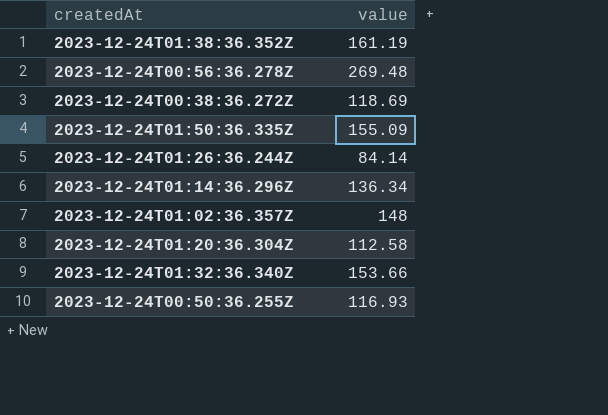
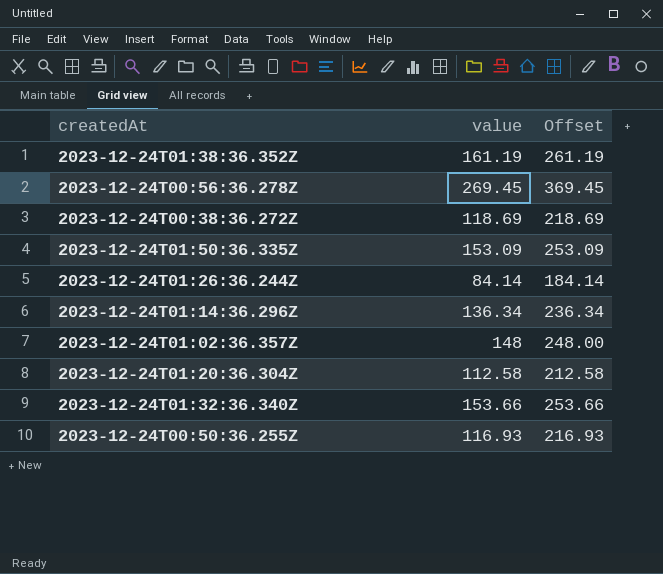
column Offset | formula: none -> [value] + 100
2023-12-24T00:56:36.278Z | value: 269.48 -> 269.45
2023-12-24T01:50:36.335Z | value: 155.09 -> 153.09

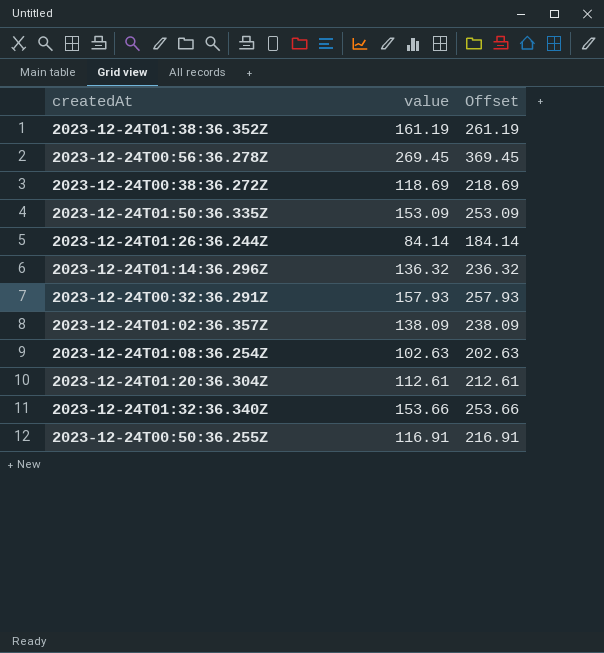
2023-12-24T01:14:36.296Z | value: 136.34 -> 136.32
2023-12-24T01:14:36.296Z | Offset: 236.34 -> 236.32
row 2023-12-24T00:32:36.291Z: none -> 157.93 | 257.93
2023-12-24T01:02:36.357Z | value: 148 -> 138.09
2023-12-24T01:02:36.357Z | Offset: 248.00 -> 238.09
row 2023-12-24T01:08:36.254Z: none -> 102.63 | 202.63
2023-12-24T01:20:36.304Z | value: 112.58 -> 112.61
2023-12-24T01:20:36.304Z | Offset: 212.58 -> 212.61
2023-12-24T00:50:36.255Z | value: 116.93 -> 116.91
2023-12-24T00:50:36.255Z | Offset: 216.93 -> 216.91

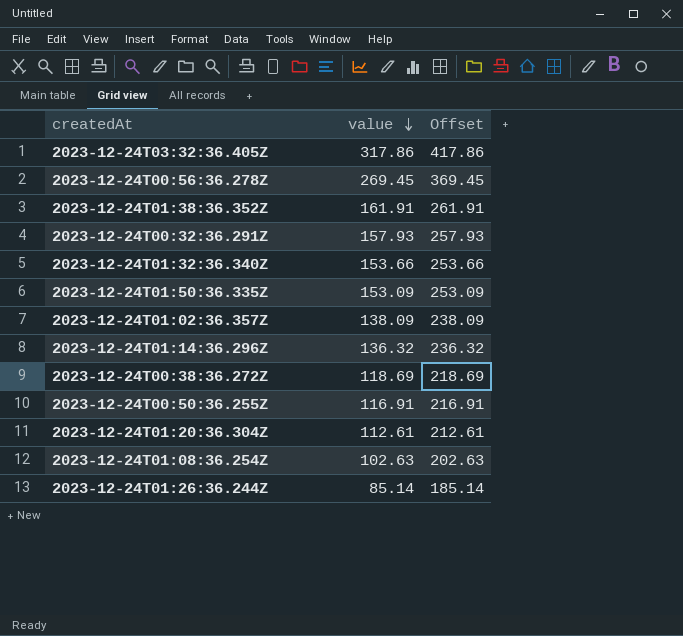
row order: none -> value descending
row 2023-12-24T03:32:36.405Z: none -> 317.86 | 417.86
2023-12-24T01:38:36.352Z | value: 161.19 -> 161.91
2023-12-24T01:38:36.352Z | Offset: 261.19 -> 261.91
2023-12-24T01:26:36.244Z | value: 84.14 -> 85.14
2023-12-24T01:26:36.244Z | Offset: 184.14 -> 185.14

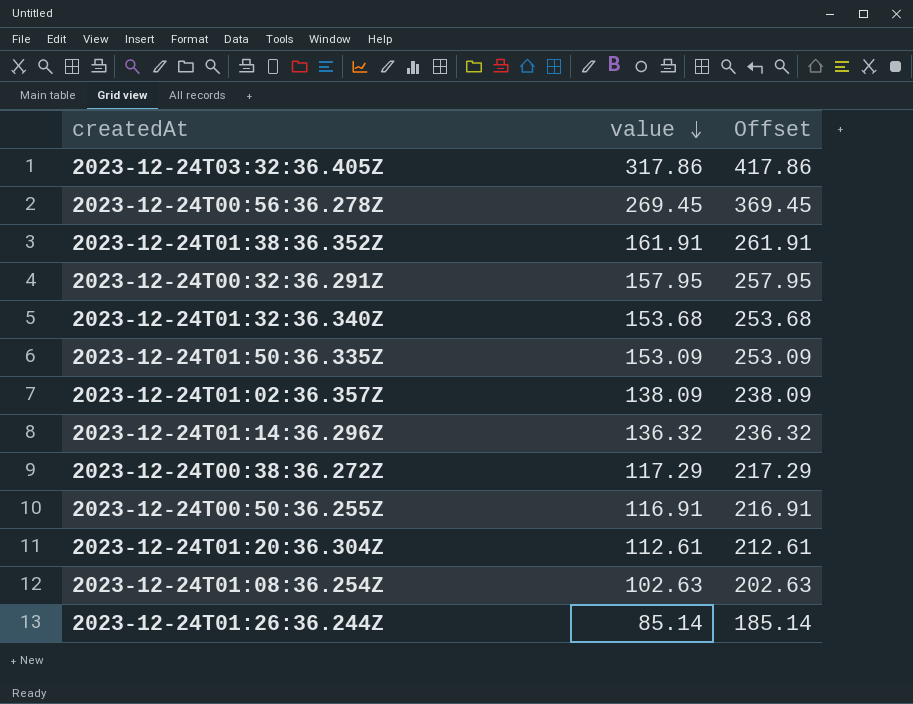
2023-12-24T00:32:36.291Z | value: 157.93 -> 157.95
2023-12-24T00:32:36.291Z | Offset: 257.93 -> 257.95
2023-12-24T01:32:36.340Z | value: 153.66 -> 153.68
2023-12-24T01:32:36.340Z | Offset: 253.66 -> 253.68
2023-12-24T00:38:36.272Z | value: 118.69 -> 117.29
2023-12-24T00:38:36.272Z | Offset: 218.69 -> 217.29

